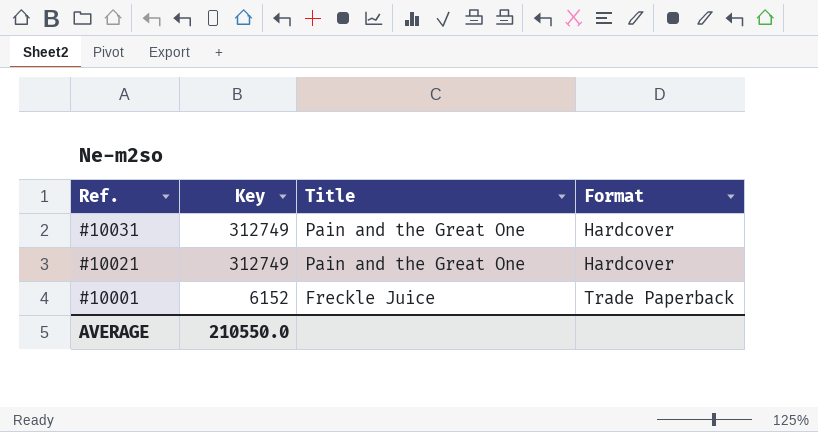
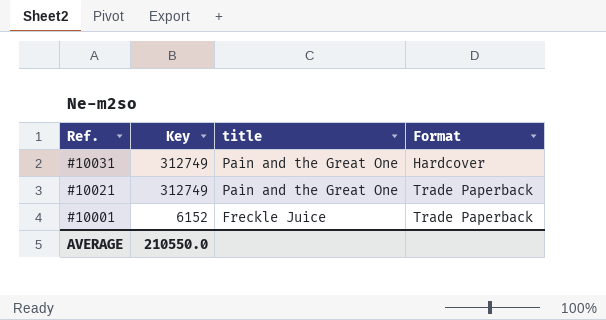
column name: Title -> title
#10021 | Format: Hardcover -> Trade Paperback

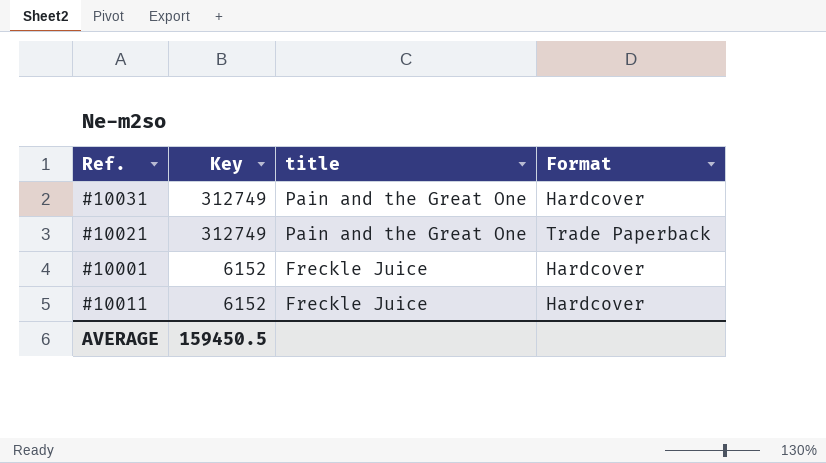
#10001 | Format: Trade Paperback -> Hardcover
row #10011: none -> 6152 | Freckle Juice | Hardcover
AVERAGE | Key: 210550.0 -> 159450.5

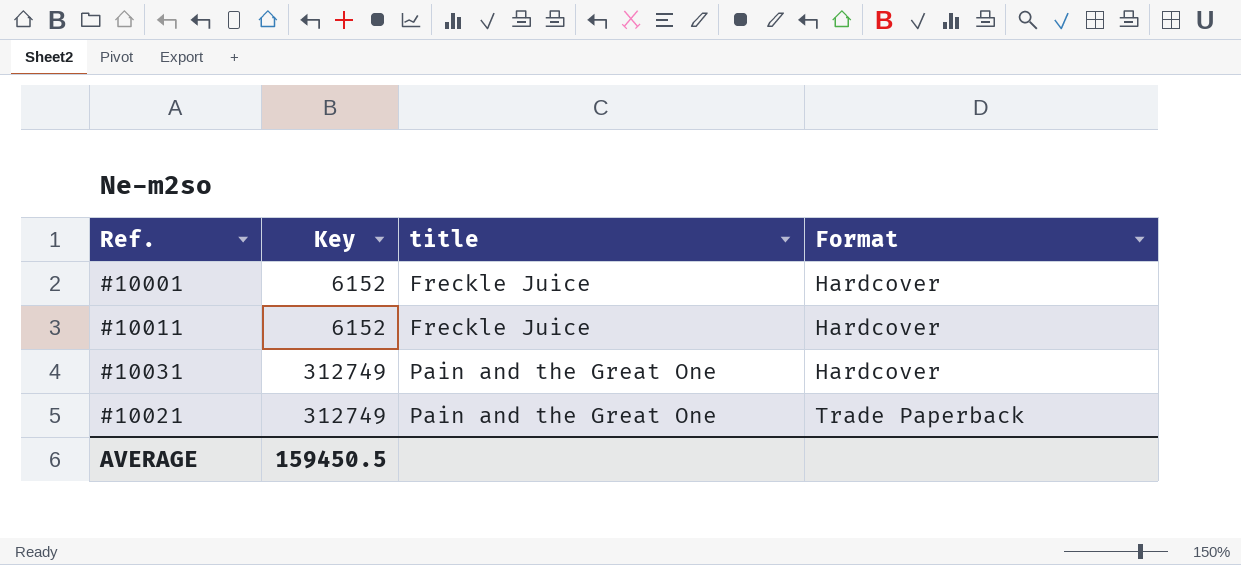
row order: Key descending -> Key ascending

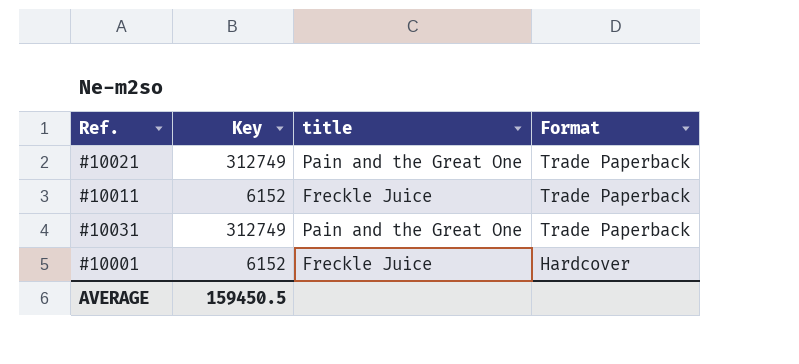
row order: Key ascending -> Format descending
#10011 | Format: Hardcover -> Trade Paperback
#10031 | Format: Hardcover -> Trade Paperback

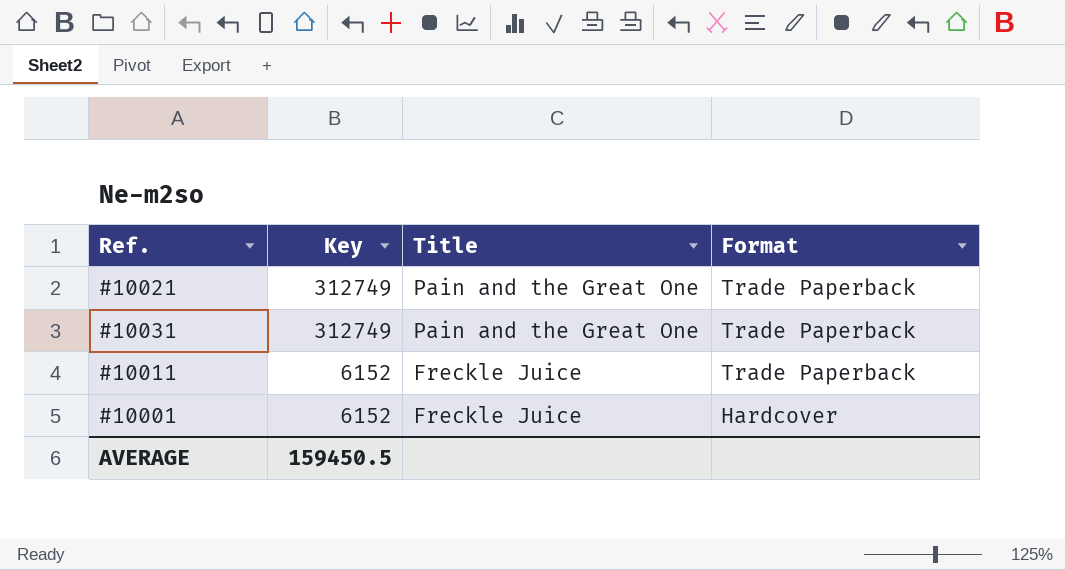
row order: Format descending -> Key descending
column name: title -> Title

